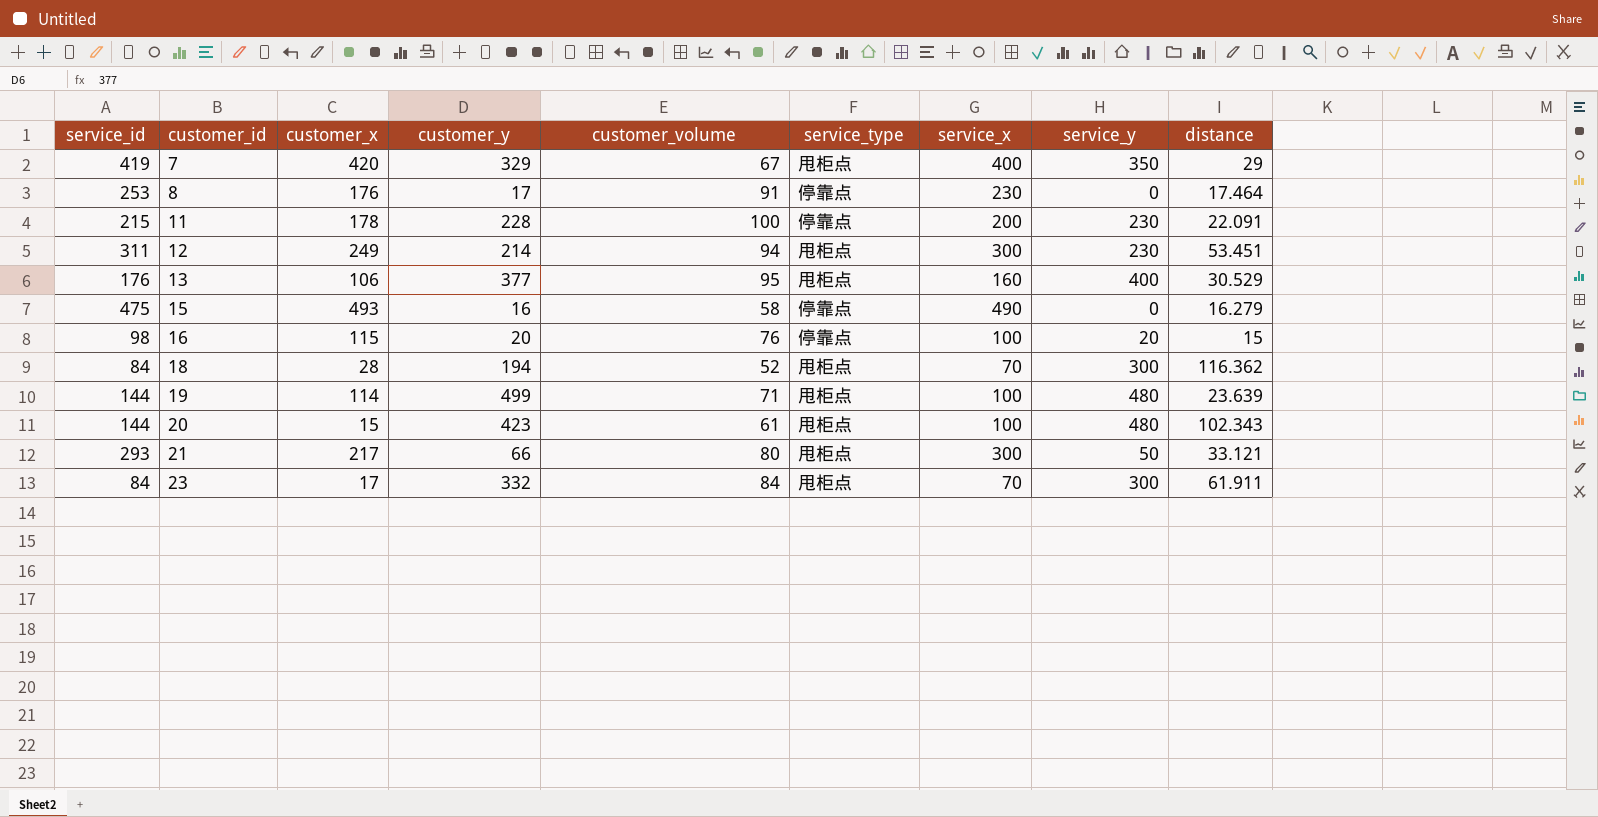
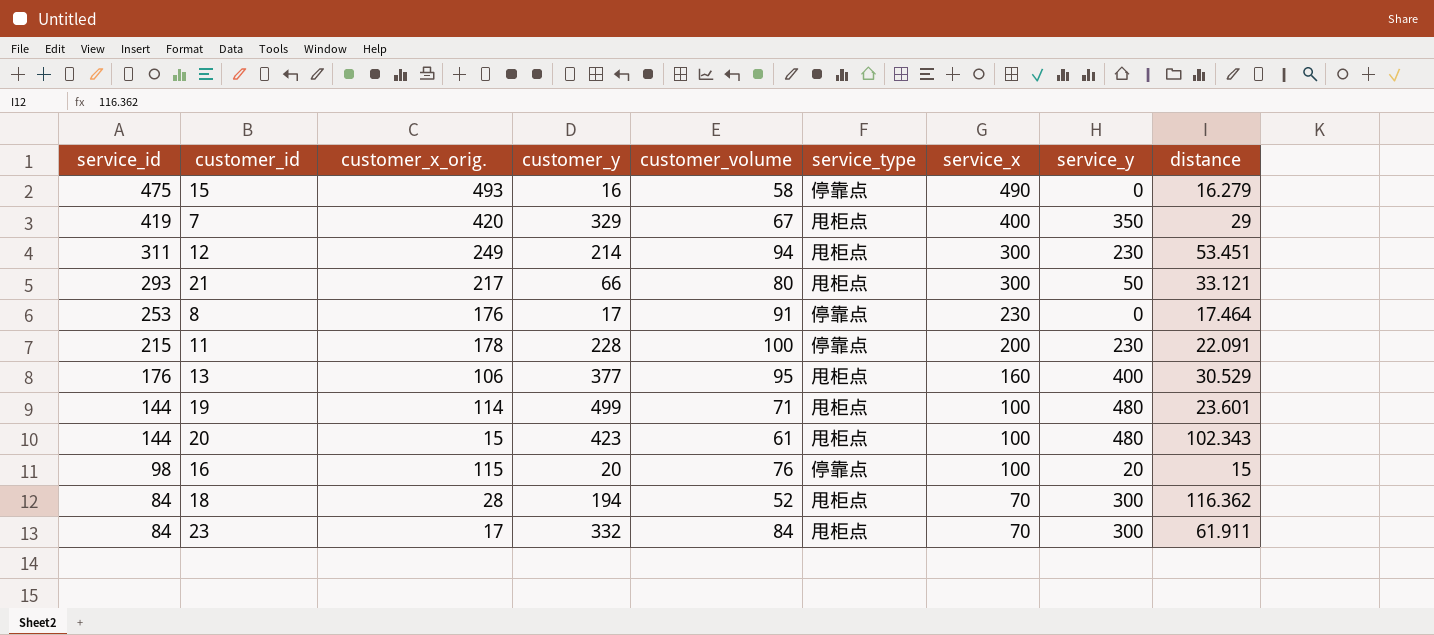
row order: customer_id ascending -> service_id descending
column name: customer_x -> customer_x_orig.
19 | distance: 23.639 -> 23.601

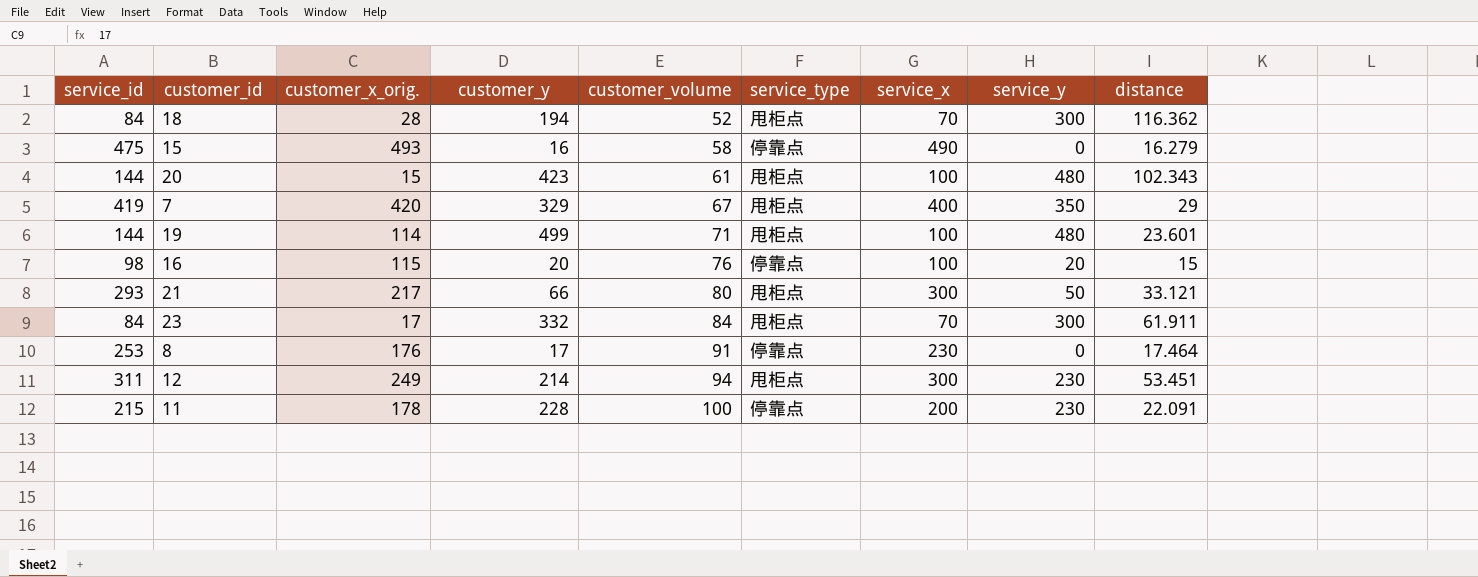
row order: service_id descending -> customer_volume ascending
row 13: 176 | 106 | 377 | 95 | 甩柜点 | 160 | 400 | 30.529 -> none

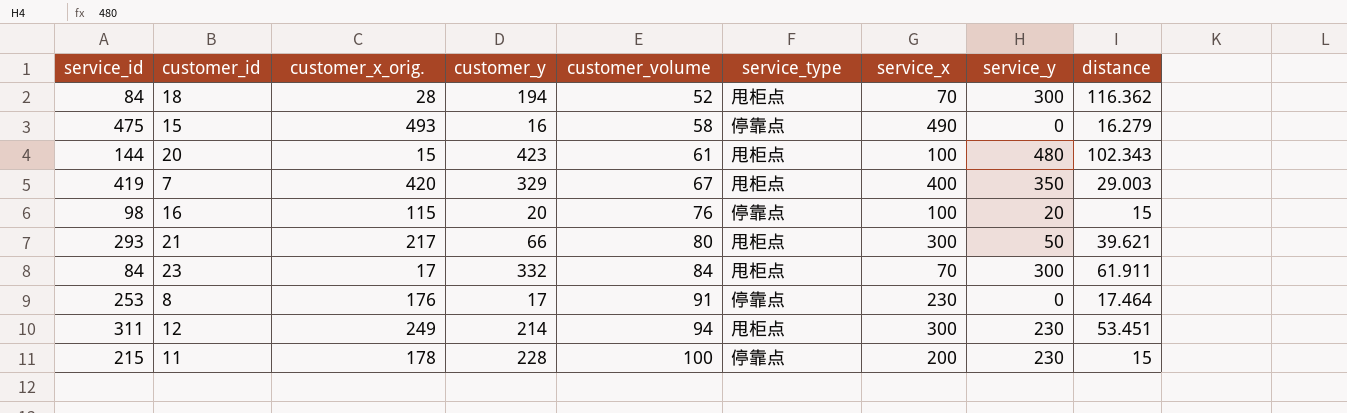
row 19: 144 | 114 | 499 | 71 | 甩柜点 | 100 | 480 | 23.601 -> none
7 | distance: 29 -> 29.003
21 | distance: 33.121 -> 39.621
11 | distance: 22.091 -> 15

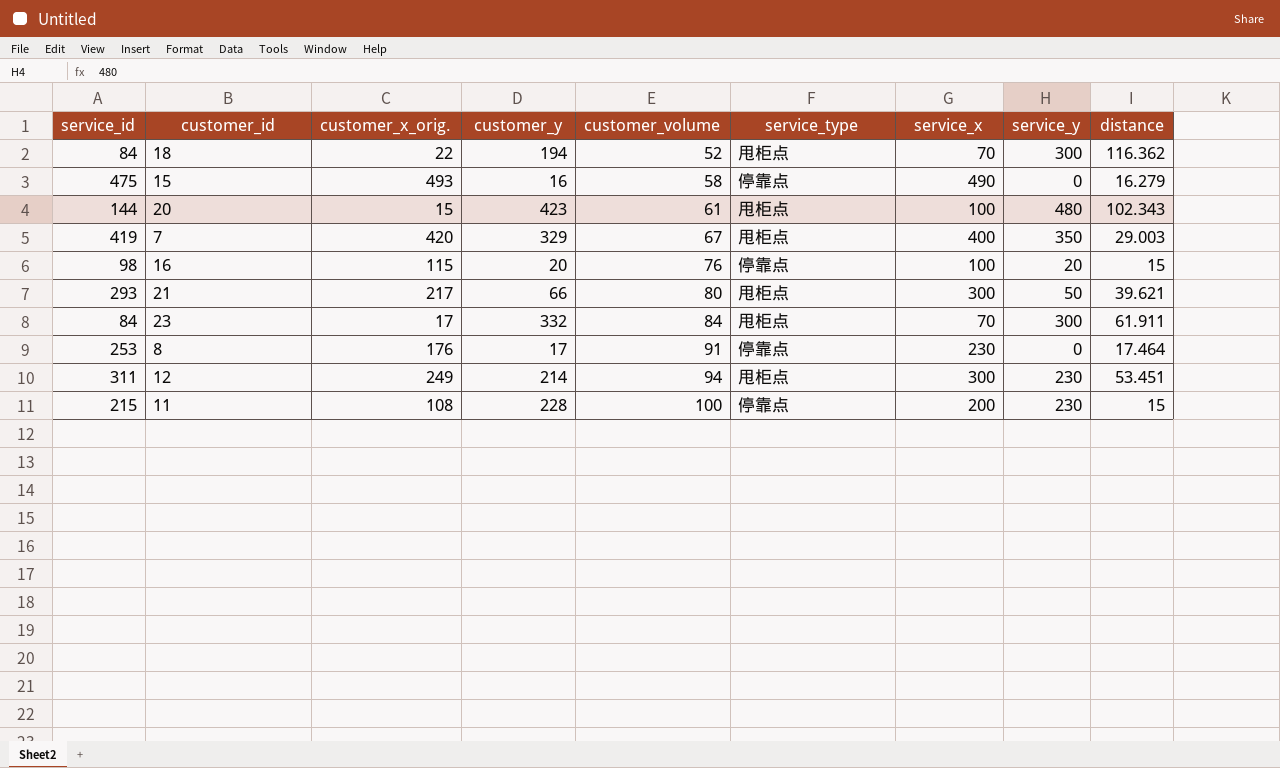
18 | customer_x_orig.: 28 -> 22
11 | customer_x_orig.: 178 -> 108

